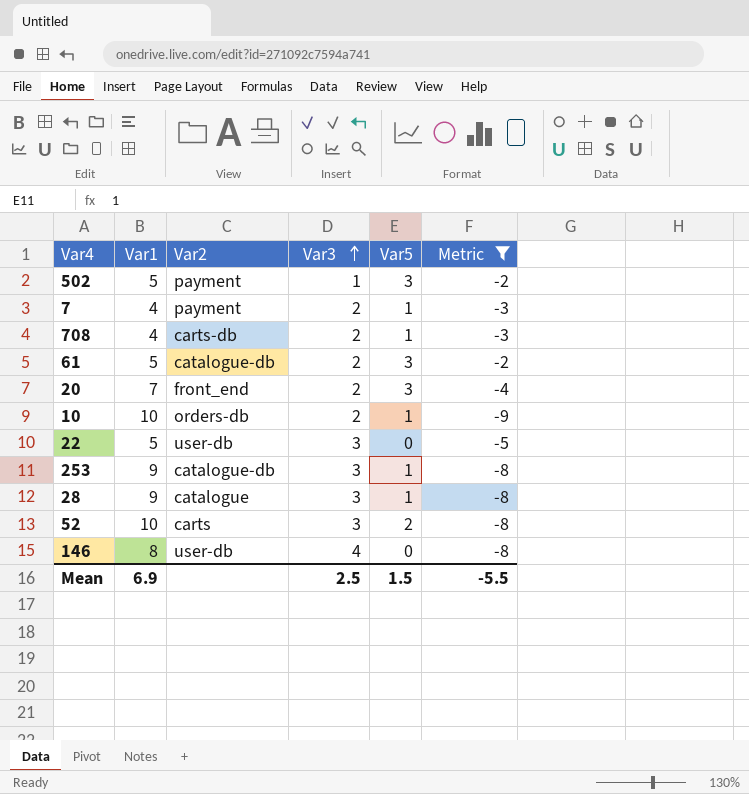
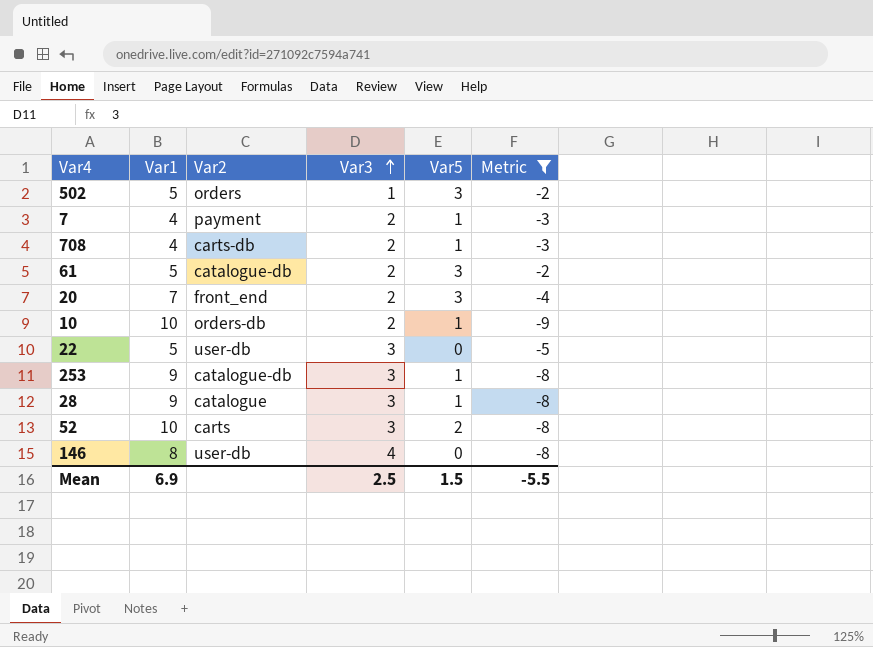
502 | Var2: payment -> orders

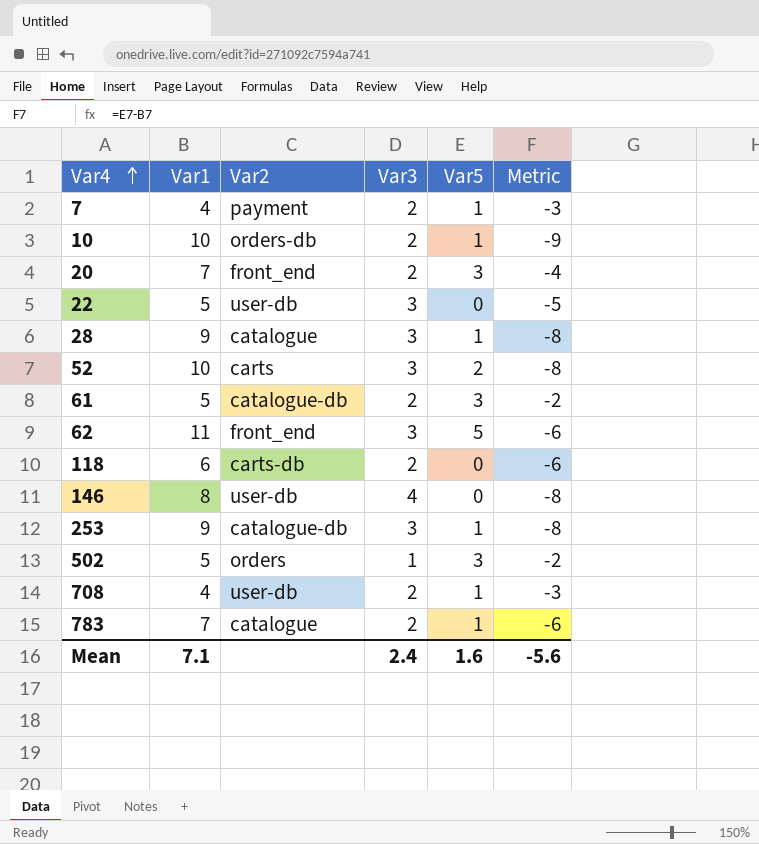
filter: Metric != -6 -> none
row order: Var3 ascending -> Var4 ascending
708 | Var2: carts-db -> user-db
Mean | Var1: 6.9 -> 7.1
Mean | Var3: 2.5 -> 2.4
Mean | Var5: 1.5 -> 1.6
Mean | Metric: -5.5 -> -5.6

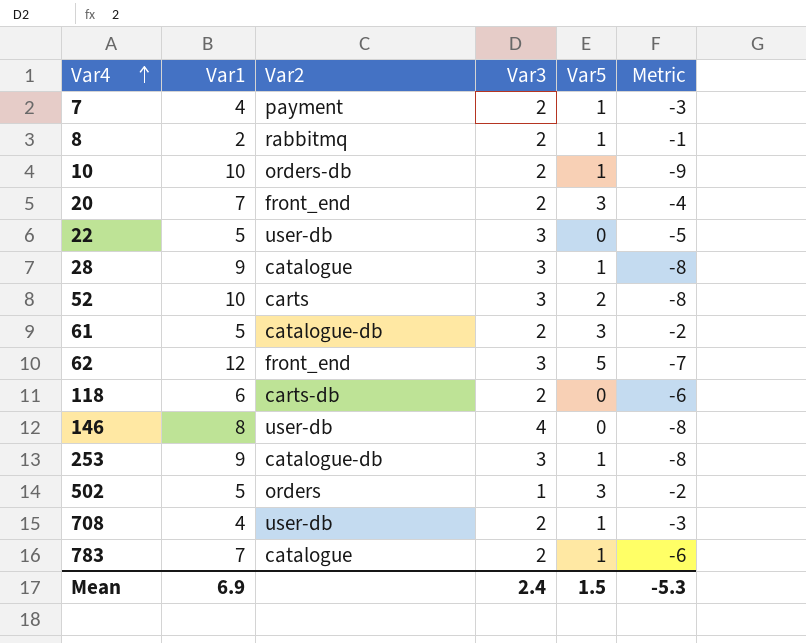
row 8: none -> 2 | rabbitmq | 2 | 1 | -1
62 | Var1: 11 -> 12
62 | Metric: -6 -> -7
Mean | Var1: 7.1 -> 6.9
Mean | Var5: 1.6 -> 1.5
Mean | Metric: -5.6 -> -5.3

